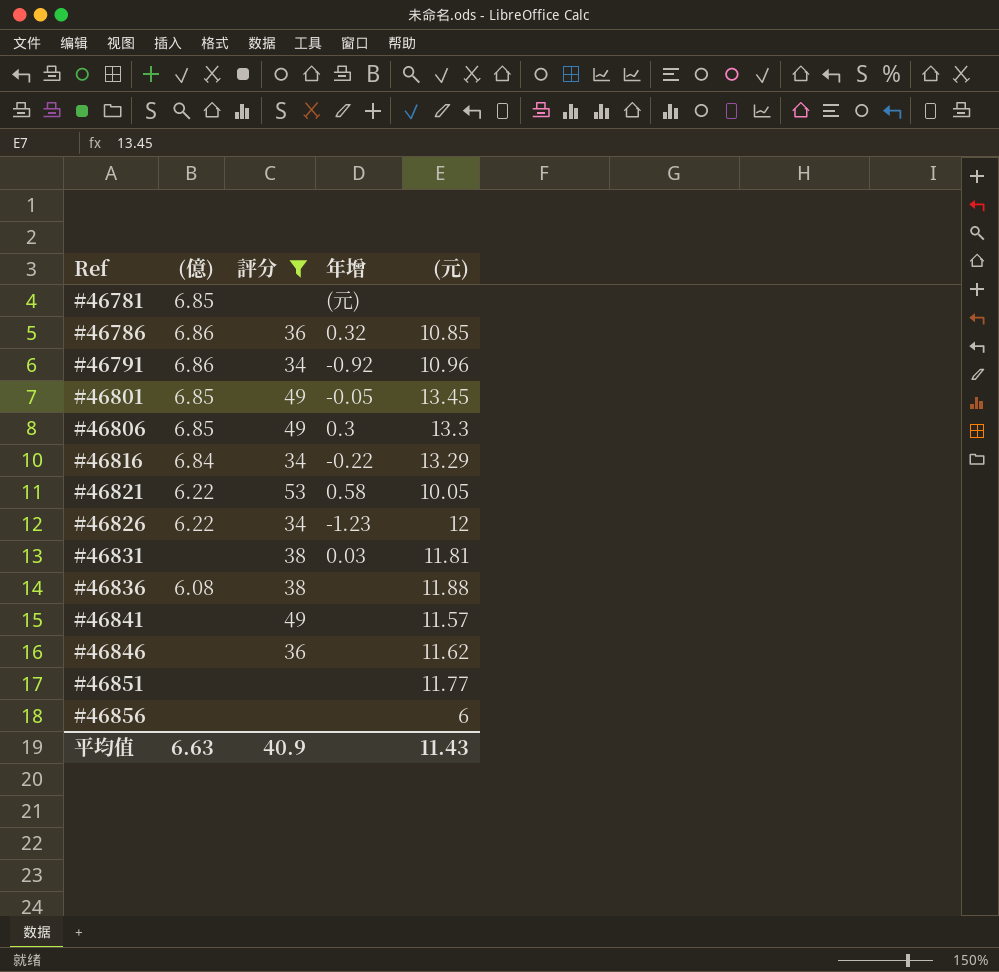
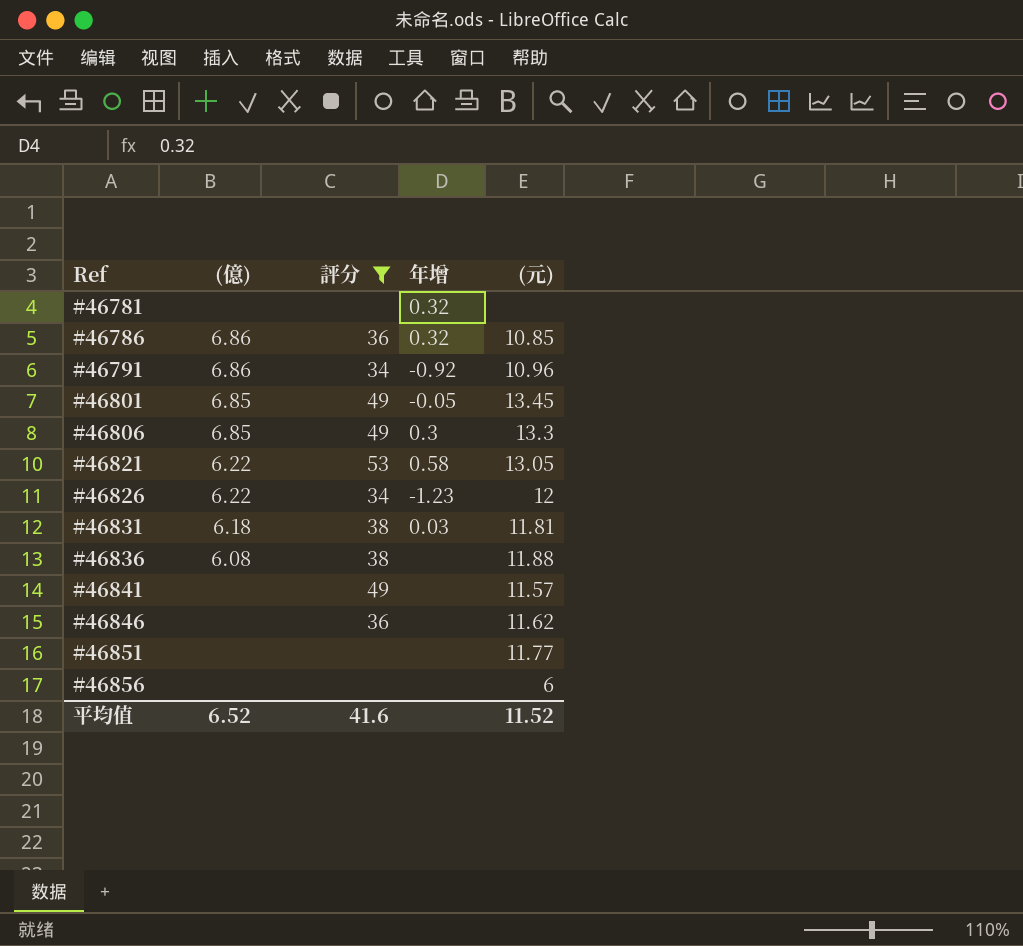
row #46816: 6.84 | 34 | -0.22 | 13.29 -> none
#46781 | (億): 6.85 -> none
#46781 | 年增: (元) -> 0.32
#46821 | (元): 10.05 -> 13.05
#46831 | (億): none -> 6.18
平均值 | (億): 6.63 -> 6.52
平均值 | 評分: 40.9 -> 41.6
平均值 | (元): 11.43 -> 11.52

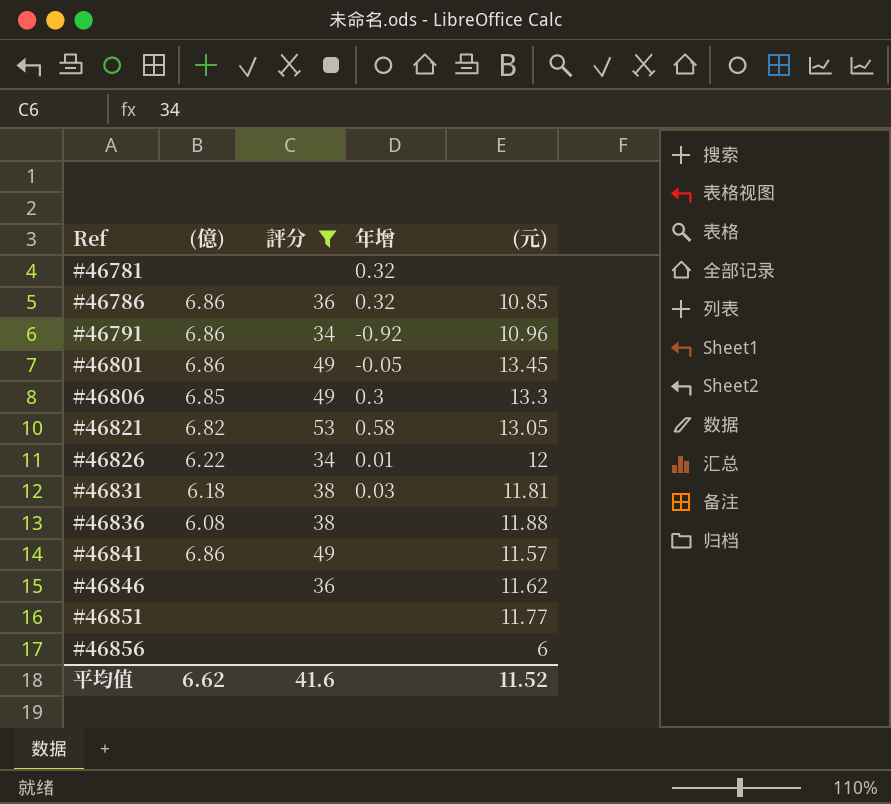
#46801 | (億): 6.85 -> 6.86
#46821 | (億): 6.22 -> 6.82
#46826 | 年增: -1.23 -> 0.01
#46841 | (億): none -> 6.86
平均值 | (億): 6.52 -> 6.62

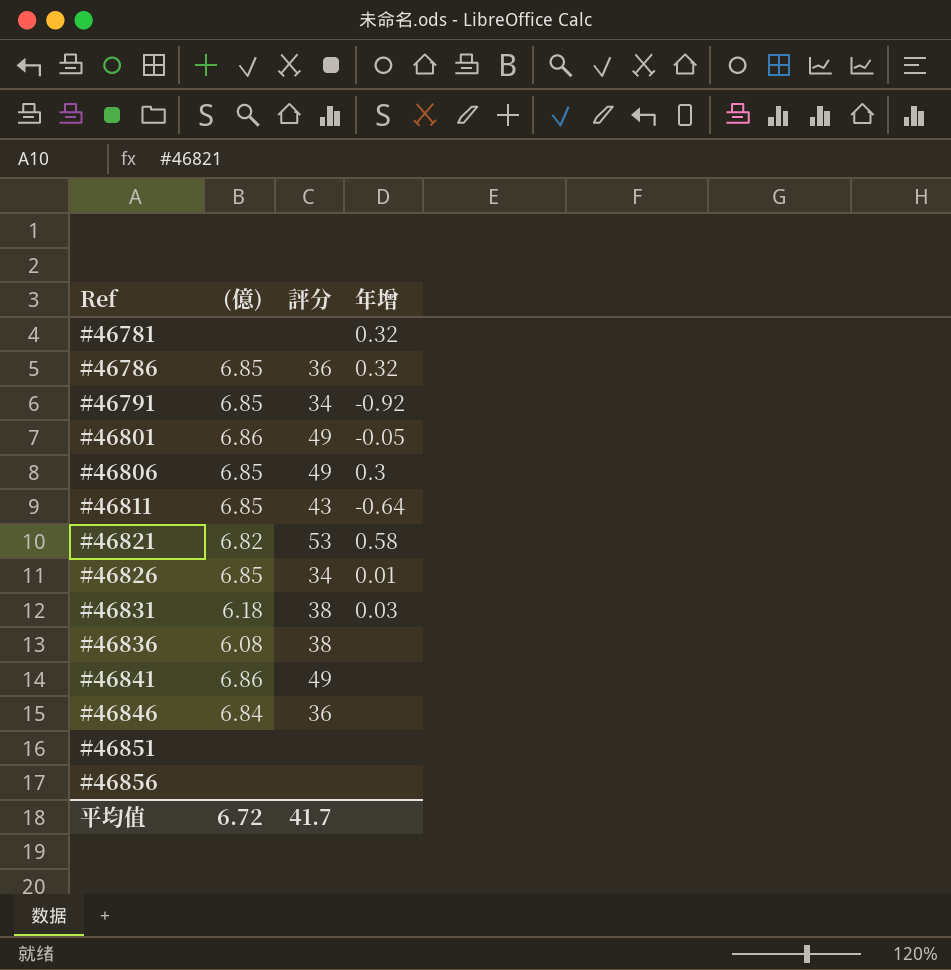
filter: 評分 != 43 -> none
column (元) | position: 5 -> none
#46786 | (億): 6.86 -> 6.85
#46791 | (億): 6.86 -> 6.85
#46826 | (億): 6.22 -> 6.85
#46846 | (億): none -> 6.84
平均值 | (億): 6.62 -> 6.72
平均值 | 評分: 41.6 -> 41.7

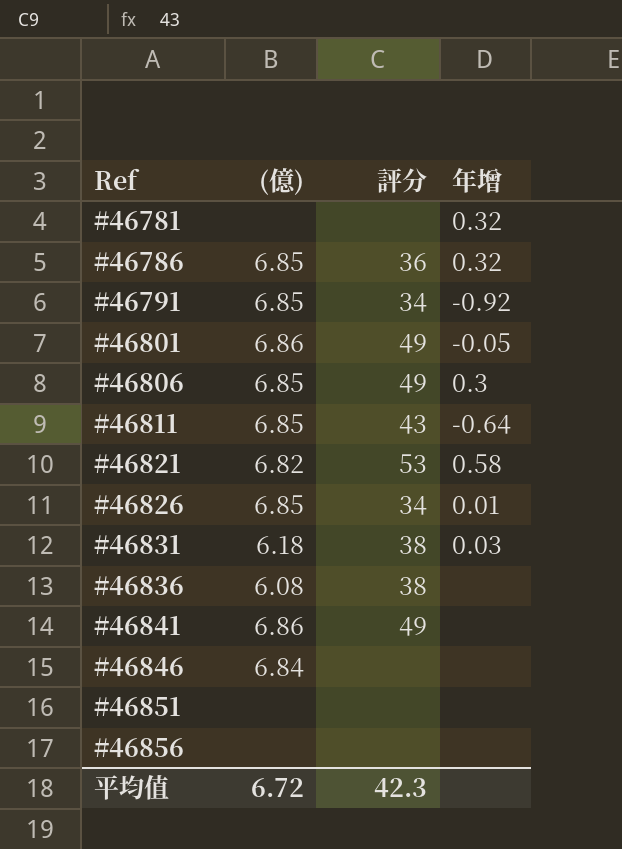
#46846 | 評分: 36 -> none
平均值 | 評分: 41.7 -> 42.3

